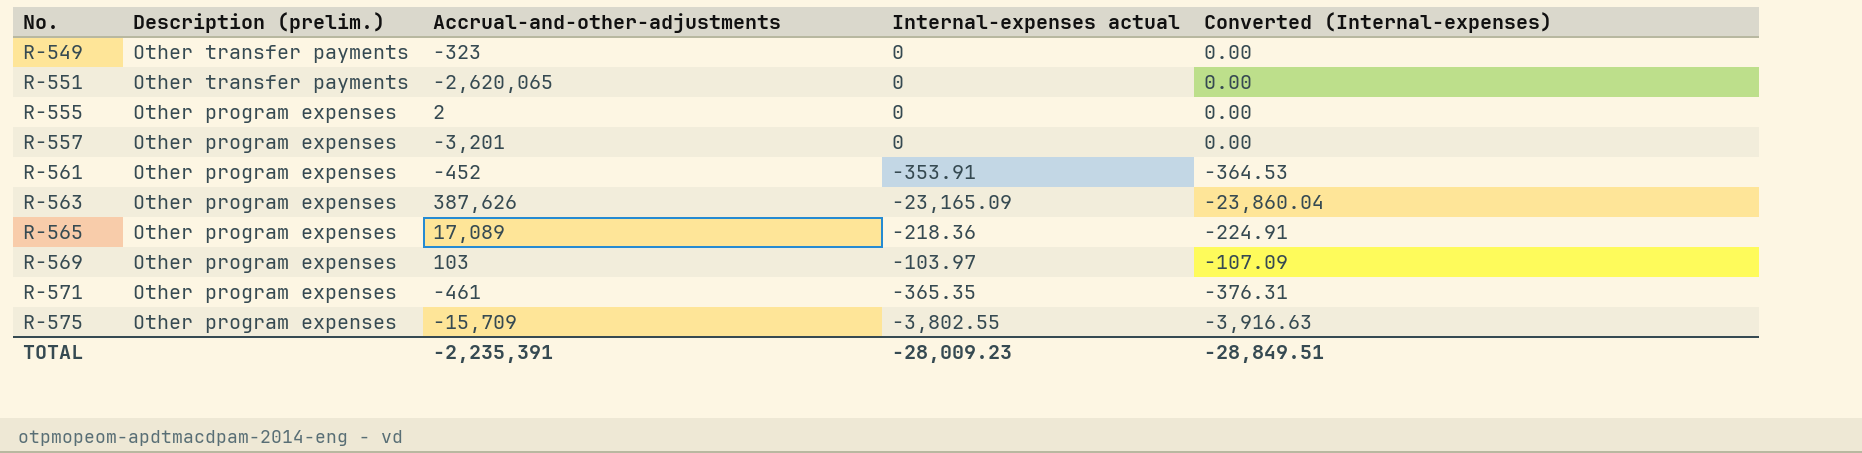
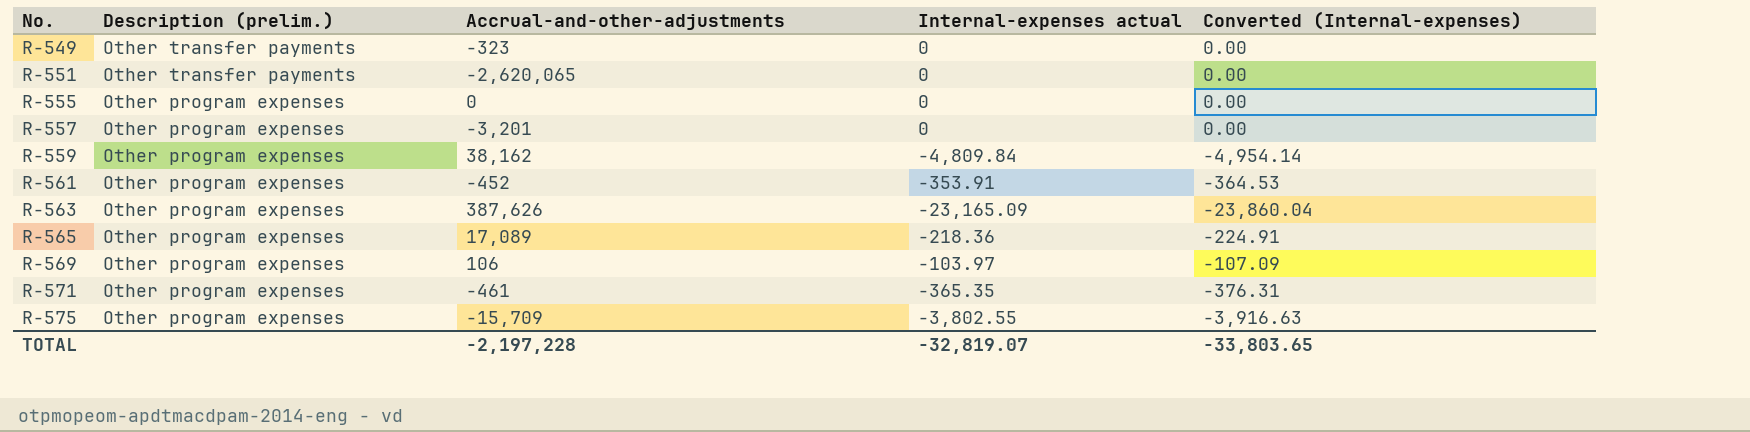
R-555 | Accrual-and-other-adjustments: 2 -> 0
row R-559: none -> Other program expenses | 38,162 | -4,809.84 | -4,954.14
R-569 | Accrual-and-other-adjustments: 103 -> 106
TOTAL | Accrual-and-other-adjustments: -2,235,391 -> -2,197,228
TOTAL | Internal-expenses actual: -28,009.23 -> -32,819.07
TOTAL | Converted (Internal-expenses): -28,849.51 -> -33,803.65

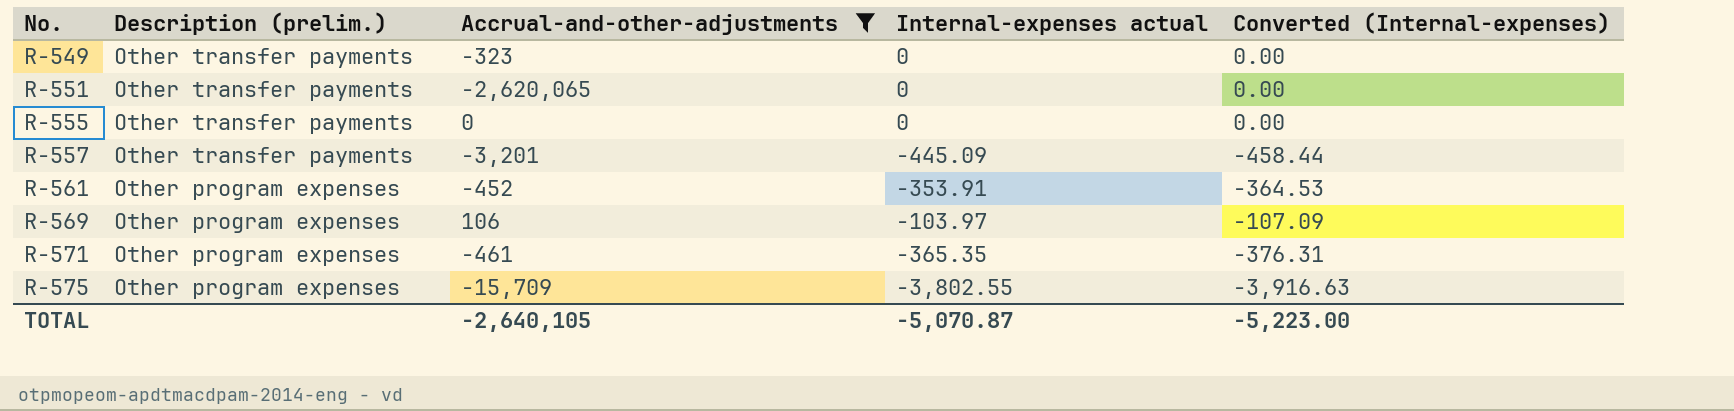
filter: none -> Accrual-and-other-adjustments <= 106
R-555 | Description (prelim.): Other program expenses -> Other transfer payments
R-557 | Description (prelim.): Other program expenses -> Other transfer payments
R-557 | Internal-expenses actual: 0 -> -445.09
R-557 | Converted (Internal-expenses): 0.00 -> -458.44
TOTAL | Accrual-and-other-adjustments: -2,197,228 -> -2,640,105
TOTAL | Internal-expenses actual: -32,819.07 -> -5,070.87
TOTAL | Converted (Internal-expenses): -33,803.65 -> -5,223.00

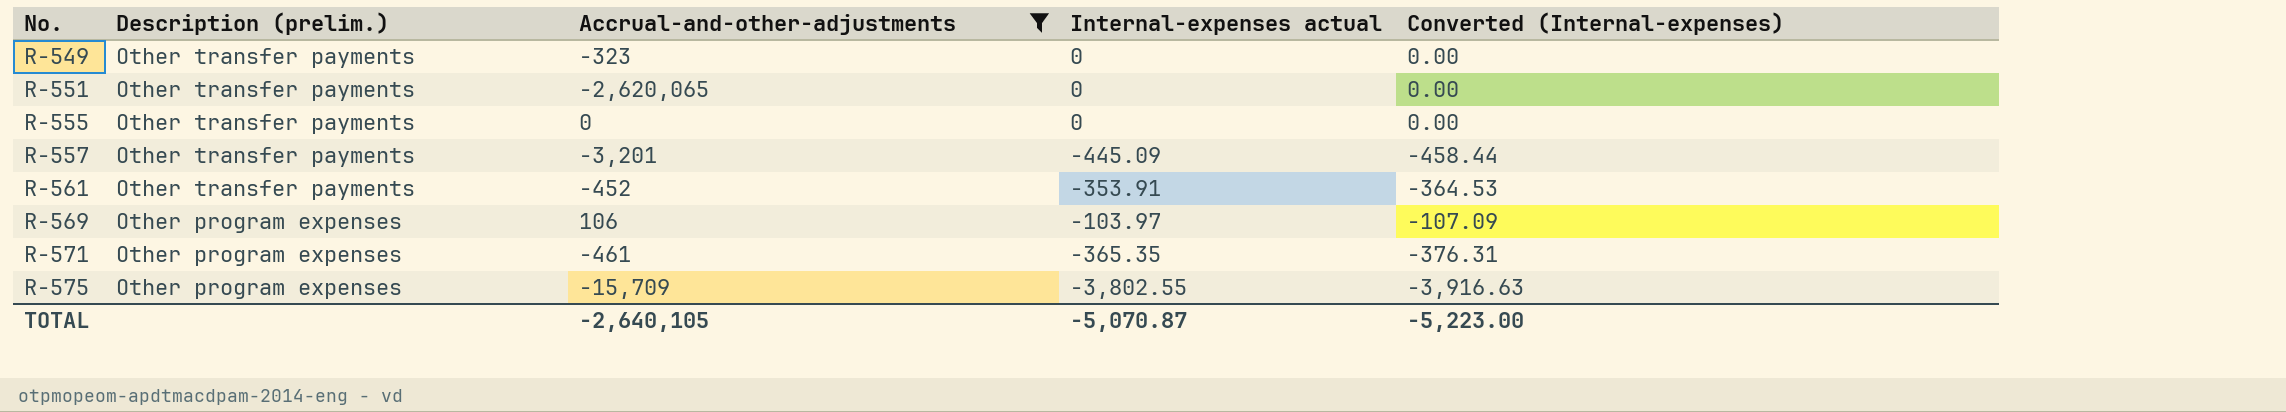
R-561 | Description (prelim.): Other program expenses -> Other transfer payments

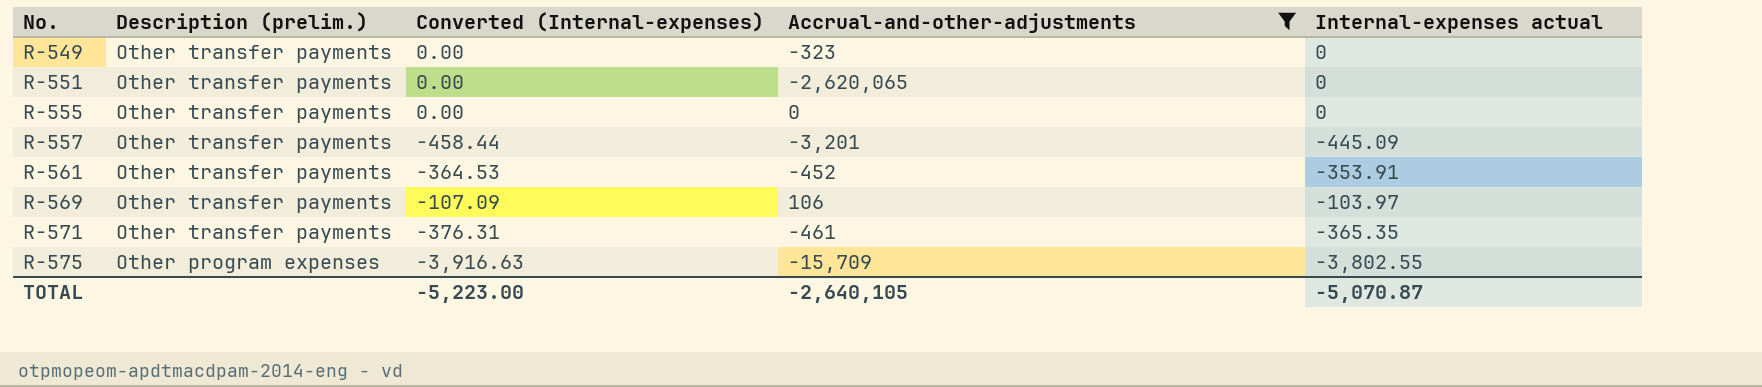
column Converted (Internal-expenses) | position: 5 -> 3
R-569 | Description (prelim.): Other program expenses -> Other transfer payments
R-571 | Description (prelim.): Other program expenses -> Other transfer payments

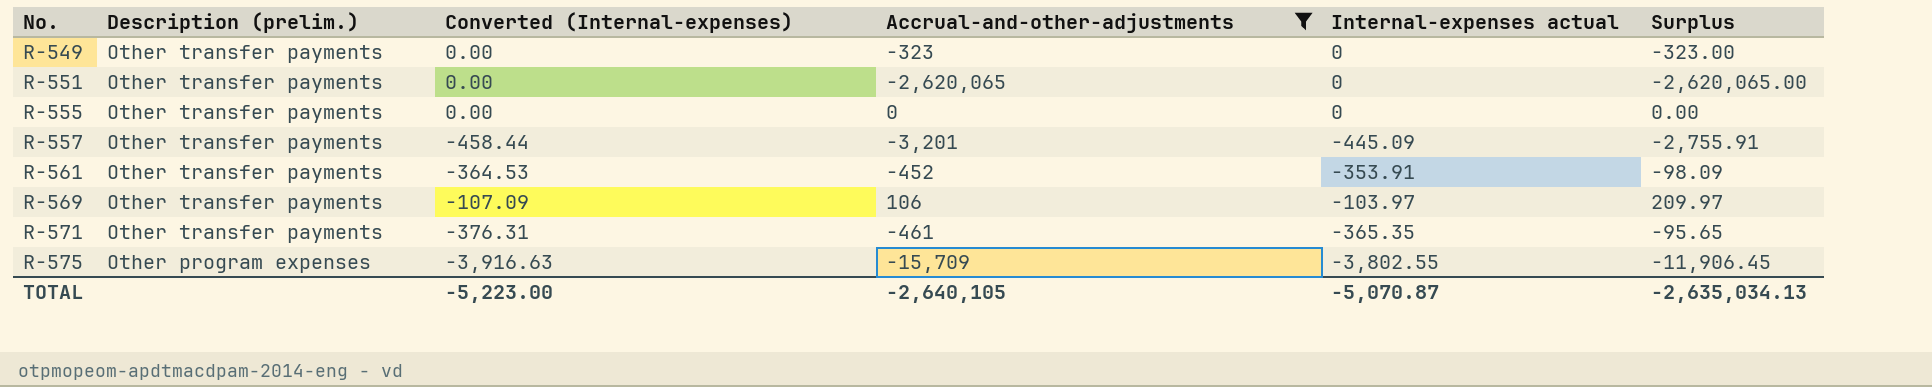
column Surplus | formula: none -> [Accrual-and-other-adjustments] - [Internal-expenses actual]

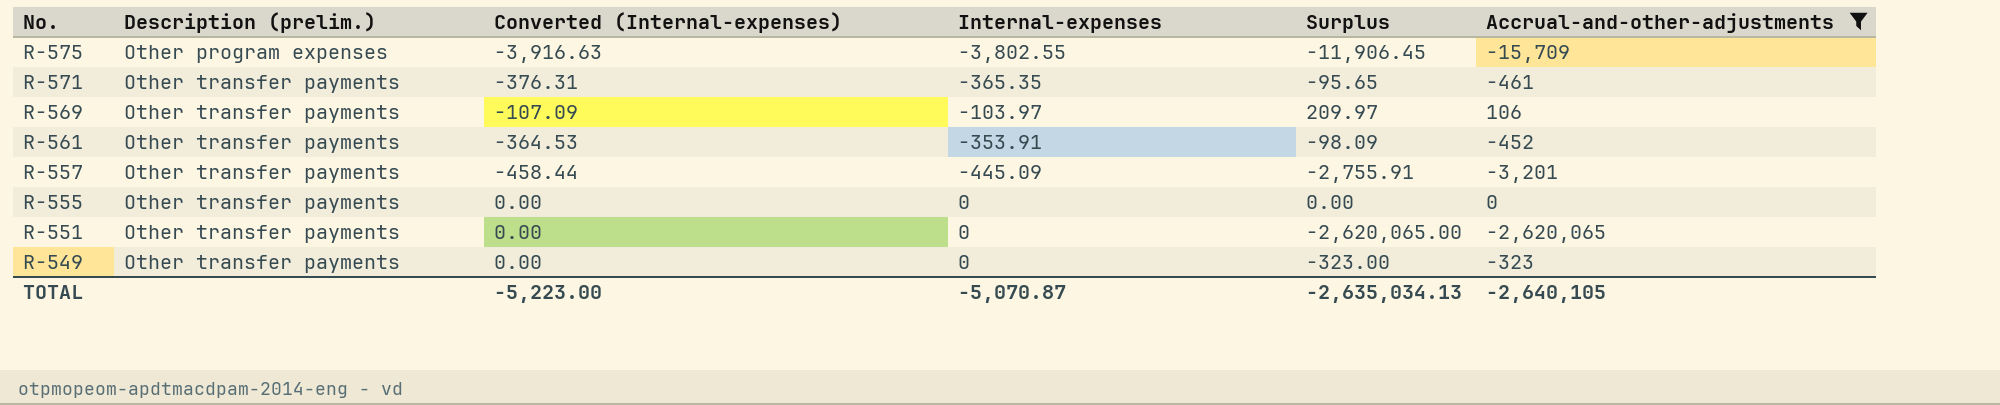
row order: No. ascending -> No. descending
column name: Internal-expenses actual -> Internal-expenses
column Accrual-and-other-adjustments | position: 4 -> 6

